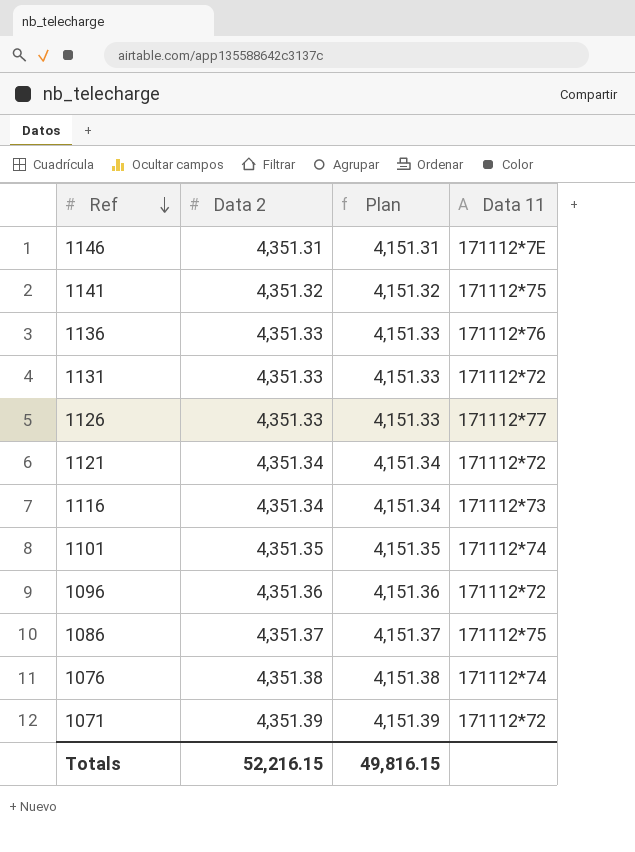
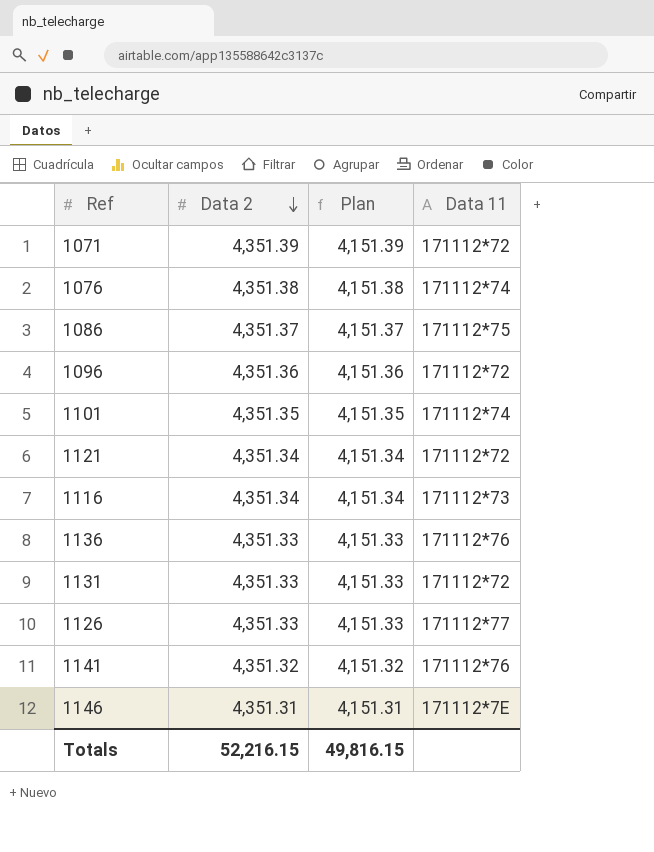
row order: Ref descending -> Data 2 descending
1141 | Data 11: 171112*75 -> 171112*76

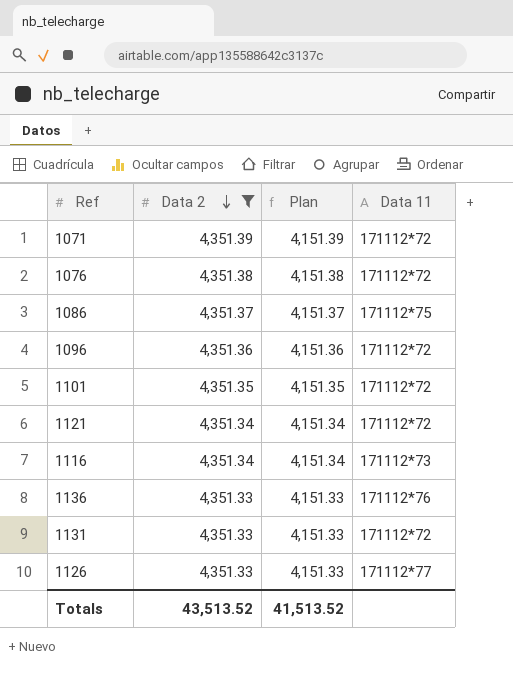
filter: none -> Data 2 >= 4,351.33
1076 | Data 11: 171112*74 -> 171112*72
1101 | Data 11: 171112*74 -> 171112*72
Totals | Data 2: 52,216.15 -> 43,513.52
Totals | Plan: 49,816.15 -> 41,513.52

